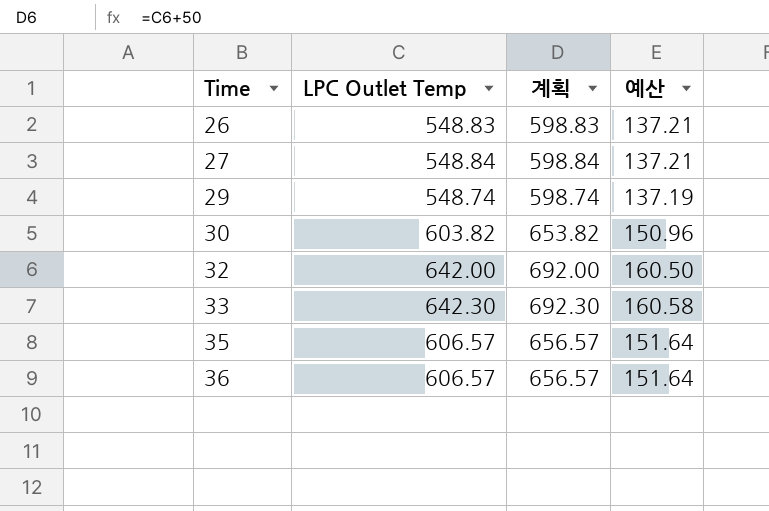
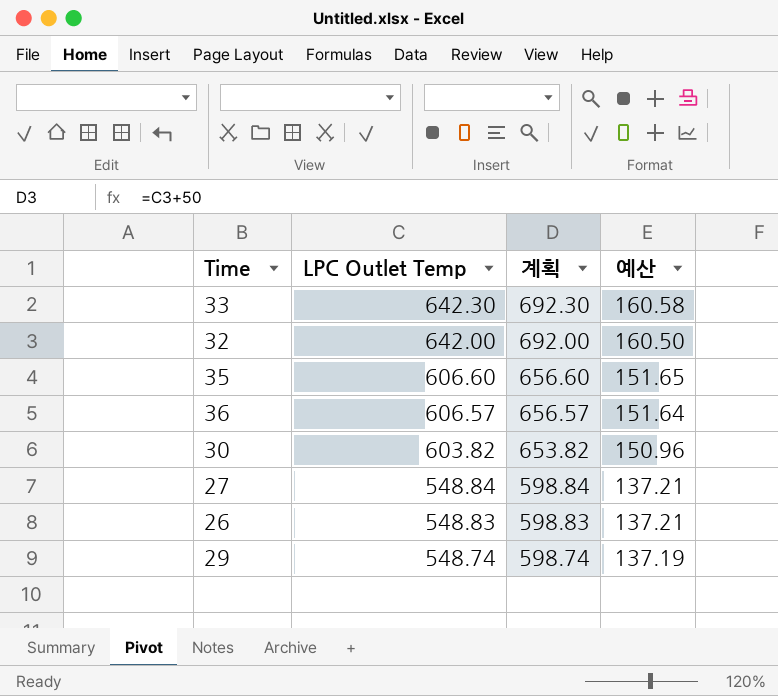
row order: Time ascending -> LPC Outlet Temp descending
35 | LPC Outlet Temp: 606.57 -> 606.60
35 | 계획: 656.57 -> 656.60
35 | 예산: 151.64 -> 151.65

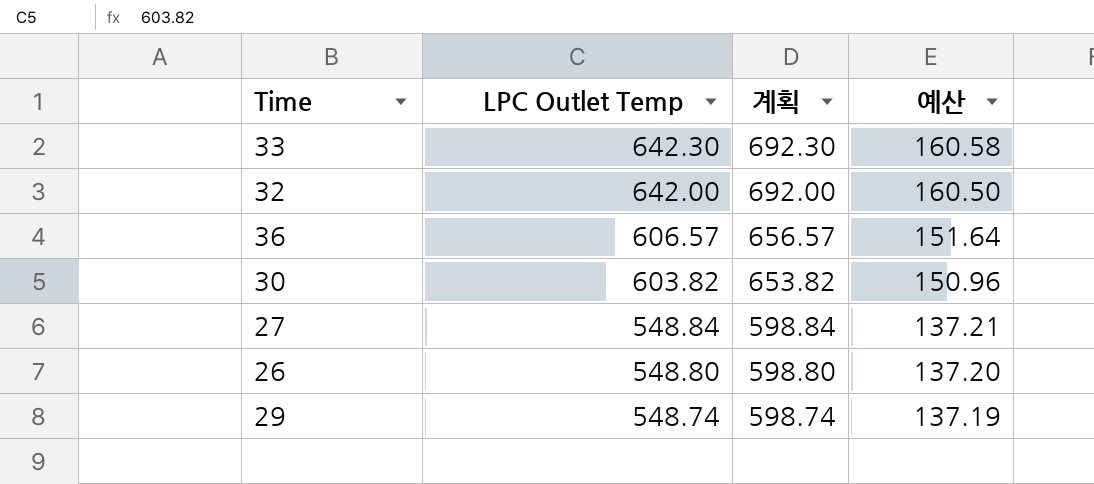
row 35: 606.60 | 656.60 | 151.65 -> none
26 | LPC Outlet Temp: 548.83 -> 548.80
26 | 계획: 598.83 -> 598.80
26 | 예산: 137.21 -> 137.20

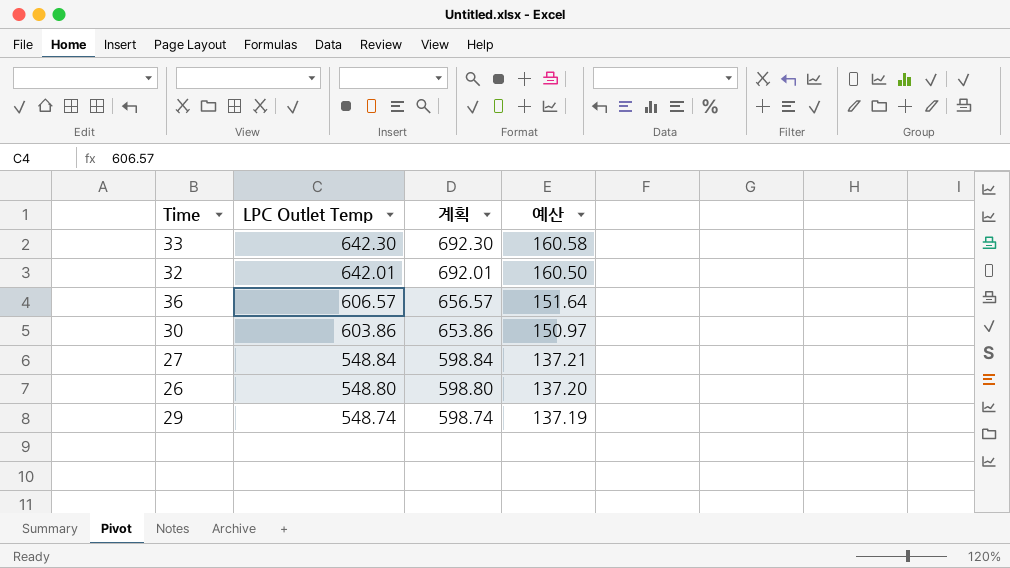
32 | LPC Outlet Temp: 642.00 -> 642.01
32 | 계획: 692.00 -> 692.01
30 | LPC Outlet Temp: 603.82 -> 603.86
30 | 계획: 653.82 -> 653.86
30 | 예산: 150.96 -> 150.97

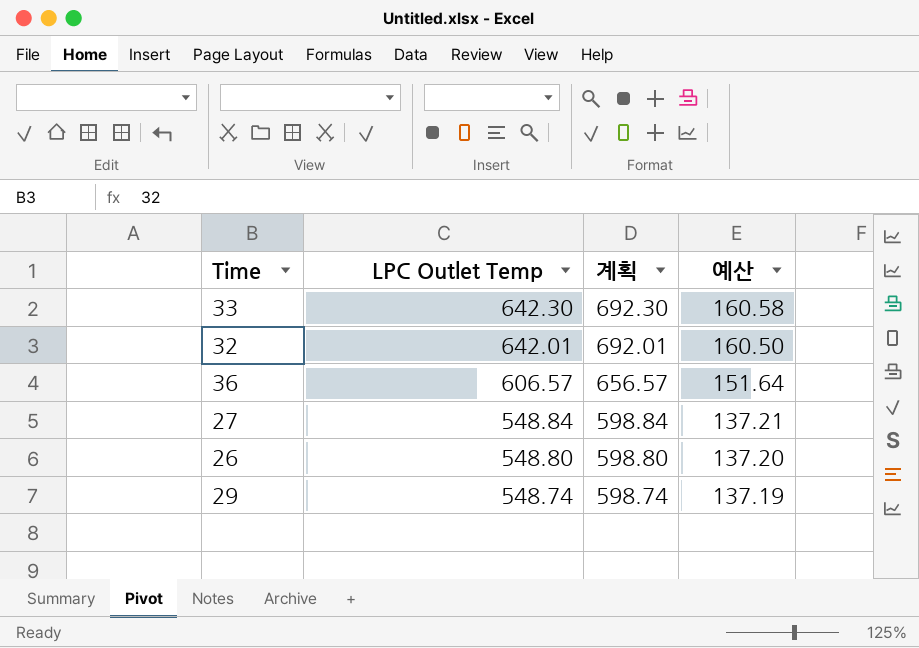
row 30: 603.86 | 653.86 | 150.97 -> none

